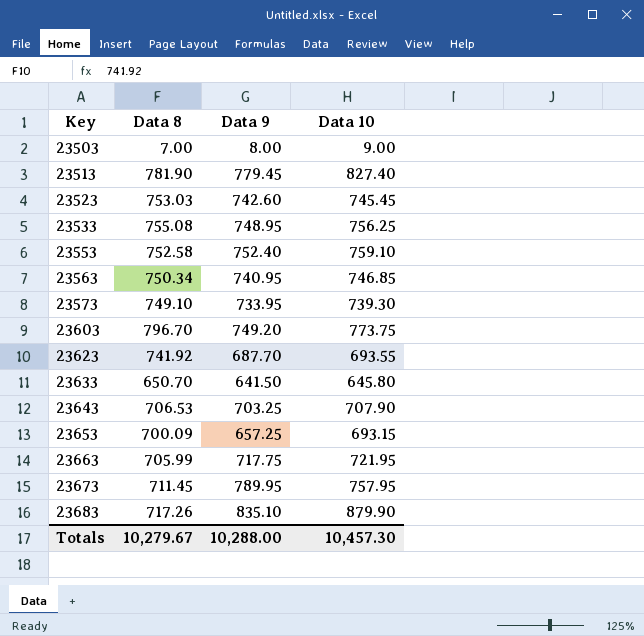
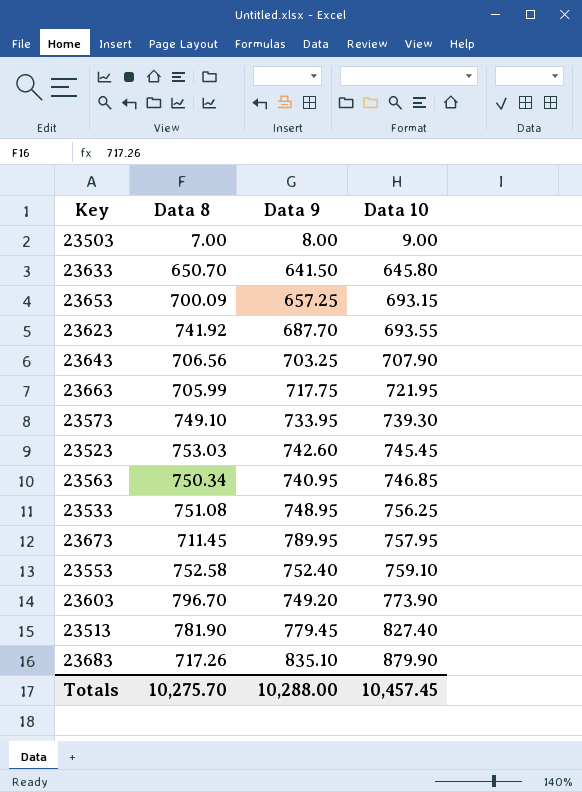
row order: Key ascending -> Data 10 ascending
23643 | Data 8: 706.53 -> 706.56
23533 | Data 8: 755.08 -> 751.08
23603 | Data 10: 773.75 -> 773.90
Totals | Data 8: 10,279.67 -> 10,275.70
Totals | Data 10: 10,457.30 -> 10,457.45

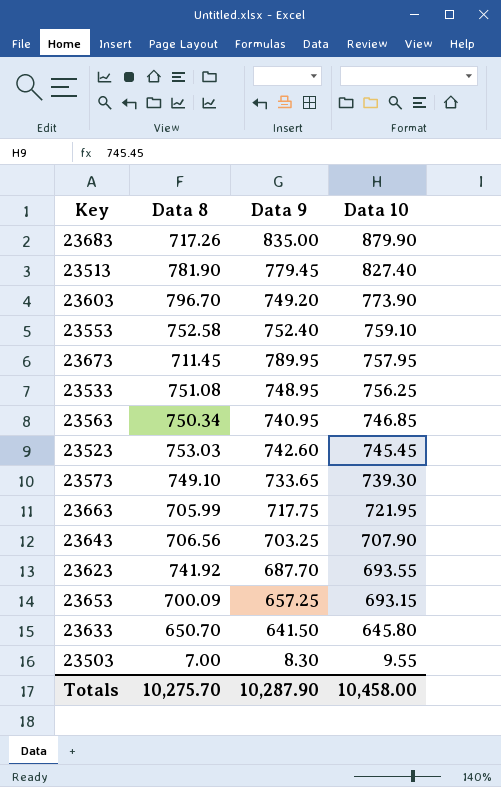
row order: Data 10 ascending -> Data 10 descending
23683 | Data 9: 835.10 -> 835.00
23573 | Data 9: 733.95 -> 733.65
23503 | Data 9: 8.00 -> 8.30
23503 | Data 10: 9.00 -> 9.55
Totals | Data 9: 10,288.00 -> 10,287.90
Totals | Data 10: 10,457.45 -> 10,458.00

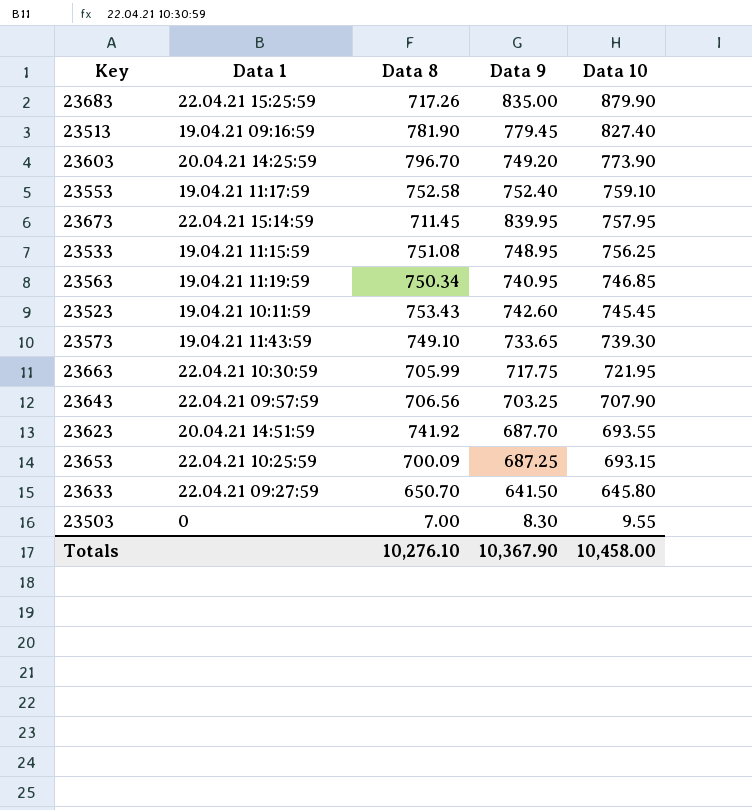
column Data 1 | position: none -> 2
23673 | Data 9: 789.95 -> 839.95
23523 | Data 8: 753.03 -> 753.43
23653 | Data 9: 657.25 -> 687.25
Totals | Data 8: 10,275.70 -> 10,276.10
Totals | Data 9: 10,287.90 -> 10,367.90

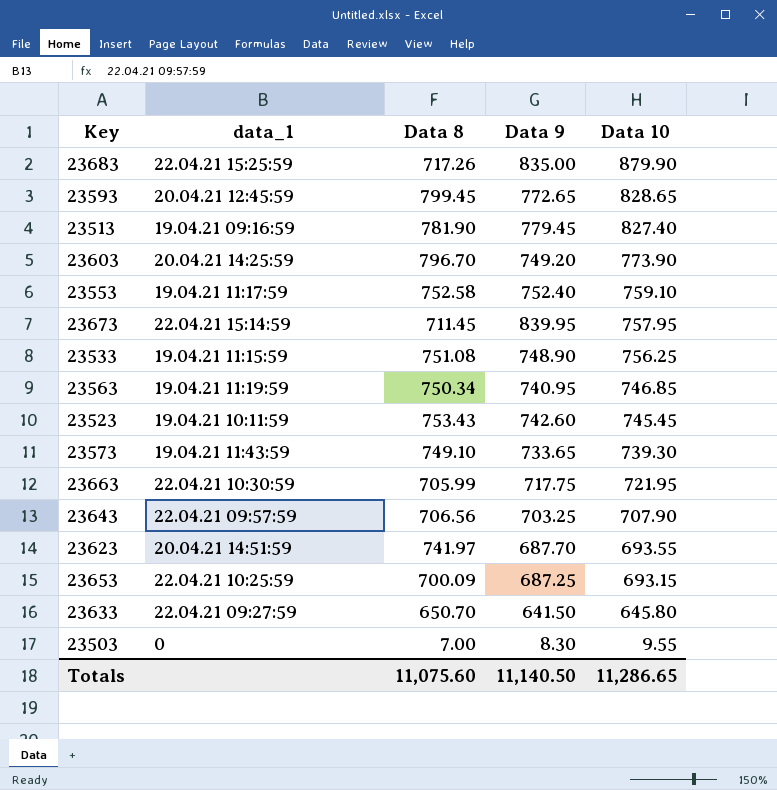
column name: Data 1 -> data_1
row 23593: none -> 20.04.21 12:45:59 | 799.45 | 772.65 | 828.65
23533 | Data 9: 748.95 -> 748.90
23623 | Data 8: 741.92 -> 741.97
Totals | Data 8: 10,276.10 -> 11,075.60
Totals | Data 9: 10,367.90 -> 11,140.50
Totals | Data 10: 10,458.00 -> 11,286.65

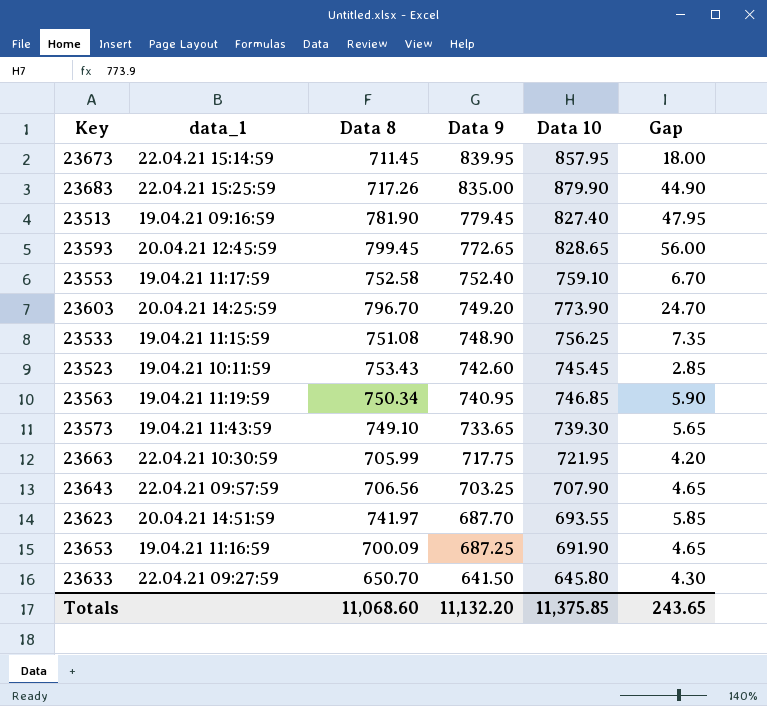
row order: Data 10 descending -> Data 9 descending
column Gap | formula: none -> [Data 10] - [Data 9]
row 23503: 0 | 7.00 | 8.30 | 9.55 -> none
23673 | Data 10: 757.95 -> 857.95
23653 | data_1: 22.04.21 10:25:59 -> 19.04.21 11:16:59
23653 | Data 10: 693.15 -> 691.90
Totals | Data 8: 11,075.60 -> 11,068.60
Totals | Data 9: 11,140.50 -> 11,132.20
Totals | Data 10: 11,286.65 -> 11,375.85

